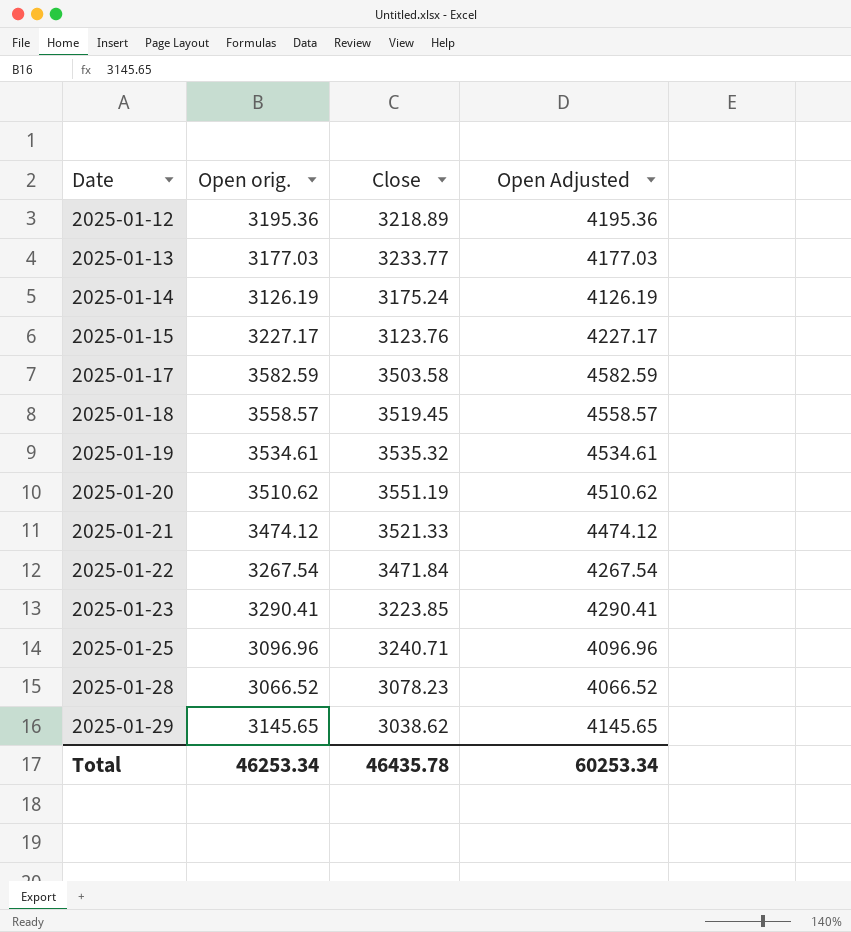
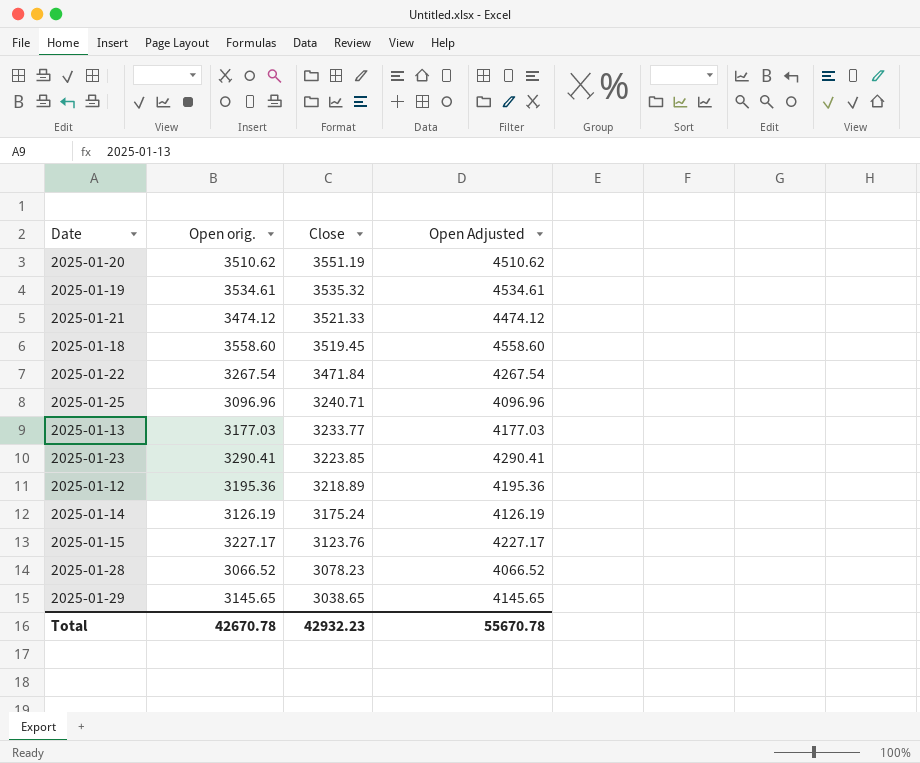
row order: Date ascending -> Close descending
row 2025-01-17: 3582.59 | 3503.58 | 4582.59 -> none
2025-01-18 | Open orig.: 3558.57 -> 3558.60
2025-01-18 | Open Adjusted: 4558.57 -> 4558.60
2025-01-29 | Close: 3038.62 -> 3038.65
Total | Open orig.: 46253.34 -> 42670.78
Total | Close: 46435.78 -> 42932.23
Total | Open Adjusted: 60253.34 -> 55670.78

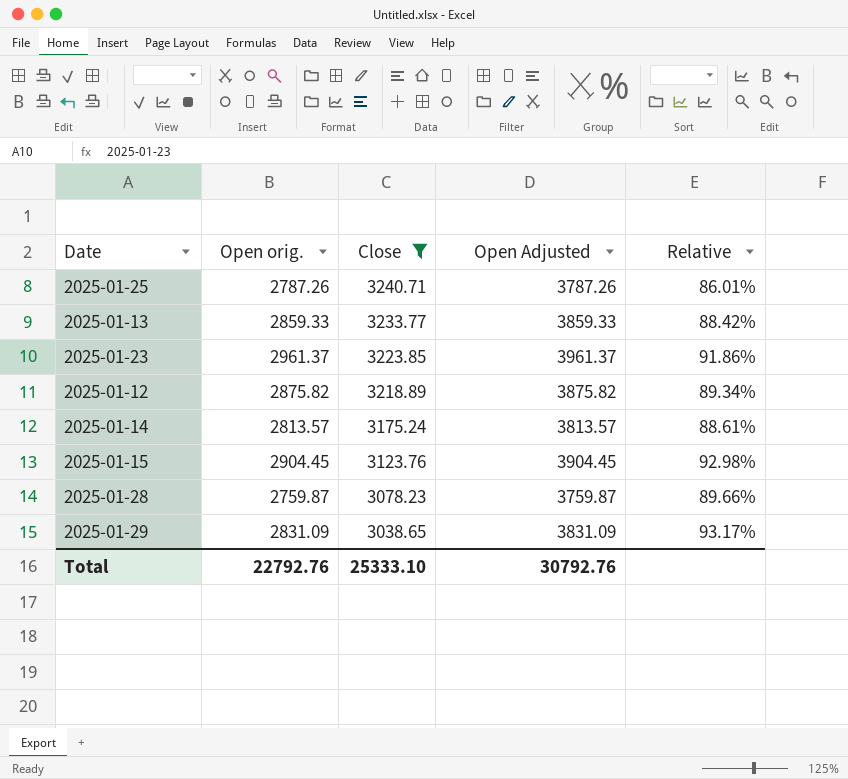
filter: none -> Close <= 3240.71
column Relative | formula: none -> [Open orig.] / [Close]
2025-01-25 | Open orig.: 3096.96 -> 2787.26
2025-01-25 | Open Adjusted: 4096.96 -> 3787.26
2025-01-13 | Open orig.: 3177.03 -> 2859.33
2025-01-13 | Open Adjusted: 4177.03 -> 3859.33
2025-01-23 | Open orig.: 3290.41 -> 2961.37
2025-01-23 | Open Adjusted: 4290.41 -> 3961.37
2025-01-12 | Open orig.: 3195.36 -> 2875.82
2025-01-12 | Open Adjusted: 4195.36 -> 3875.82
2025-01-14 | Open orig.: 3126.19 -> 2813.57
2025-01-14 | Open Adjusted: 4126.19 -> 3813.57
2025-01-15 | Open orig.: 3227.17 -> 2904.45
2025-01-15 | Open Adjusted: 4227.17 -> 3904.45
2025-01-28 | Open orig.: 3066.52 -> 2759.87
2025-01-28 | Open Adjusted: 4066.52 -> 3759.87
2025-01-29 | Open orig.: 3145.65 -> 2831.09
2025-01-29 | Open Adjusted: 4145.65 -> 3831.09
Total | Open orig.: 42670.78 -> 22792.76
Total | Close: 42932.23 -> 25333.10
Total | Open Adjusted: 55670.78 -> 30792.76

